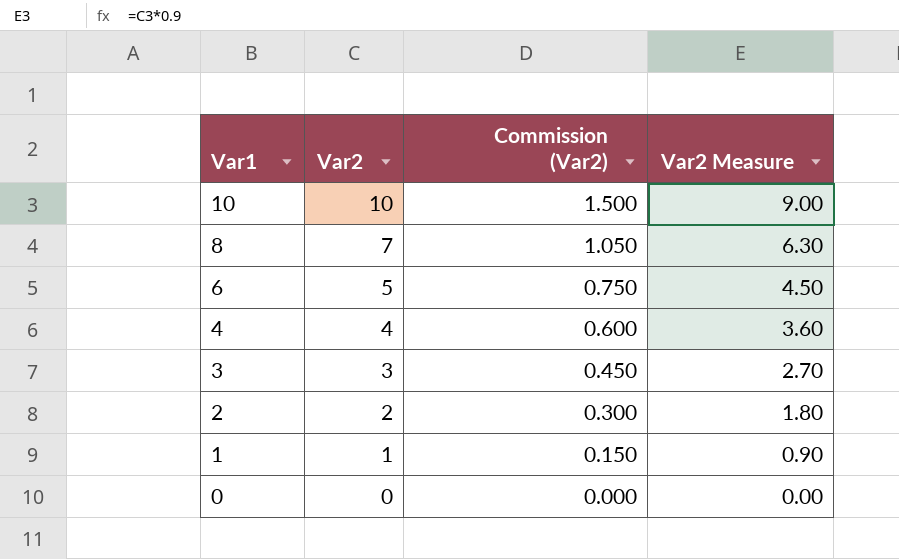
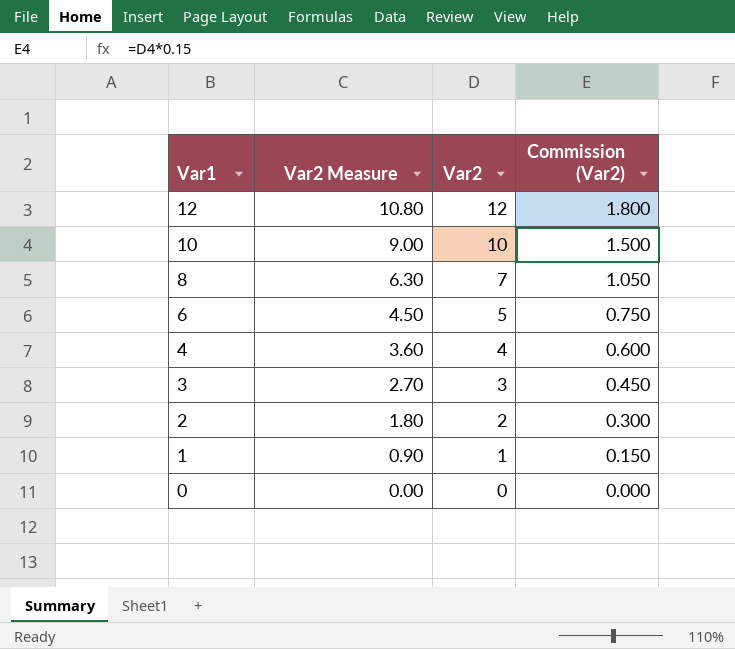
column Var2 Measure | position: 4 -> 2
row 12: none -> 10.80 | 12 | 1.800

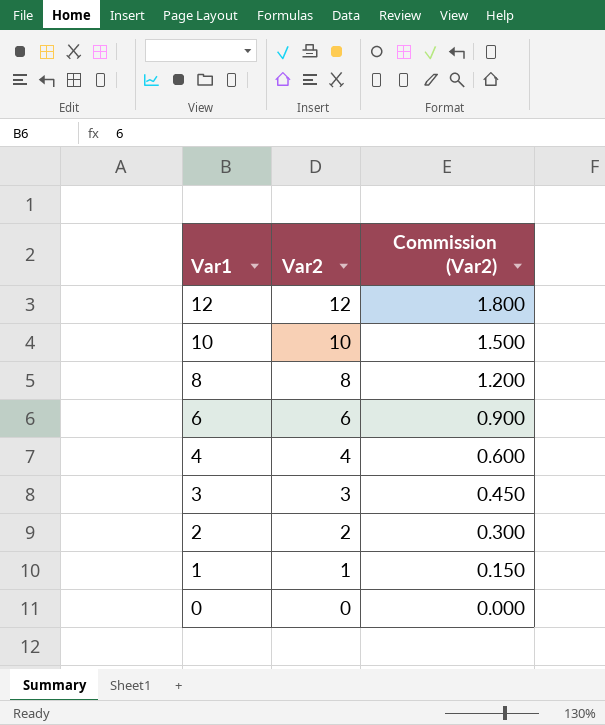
column Var2 Measure | formula: [Var2] * 0.9 -> none
8 | Var2: 7 -> 8
8 | Commission (Var2): 1.050 -> 1.200
6 | Var2: 5 -> 6
6 | Commission (Var2): 0.750 -> 0.900

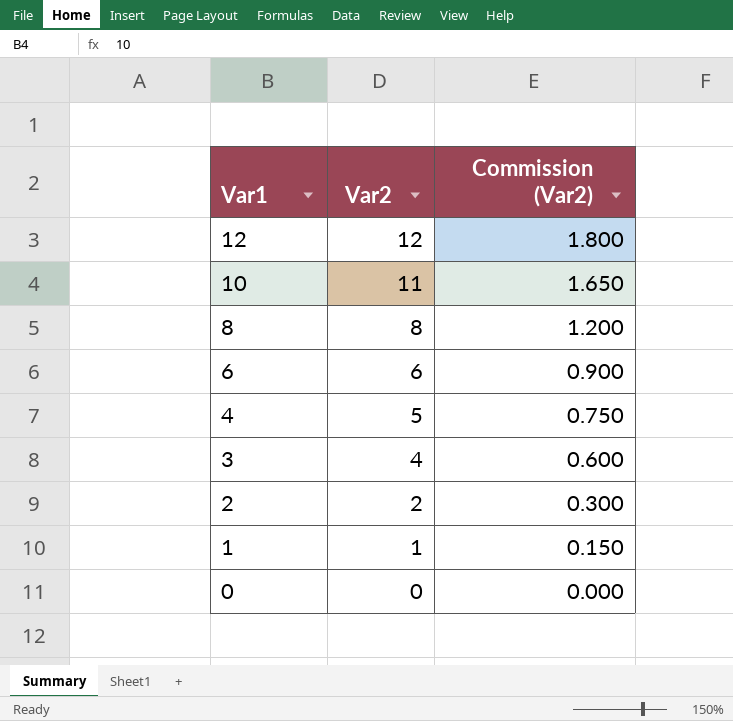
10 | Var2: 10 -> 11
10 | Commission (Var2): 1.500 -> 1.650
4 | Var2: 4 -> 5
4 | Commission (Var2): 0.600 -> 0.750
3 | Var2: 3 -> 4
3 | Commission (Var2): 0.450 -> 0.600

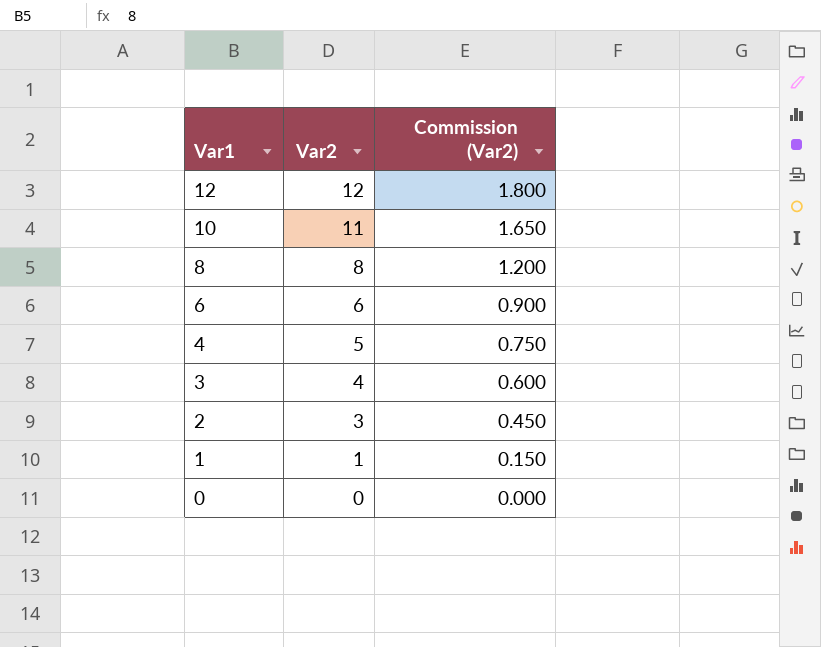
2 | Var2: 2 -> 3
2 | Commission (Var2): 0.300 -> 0.450

